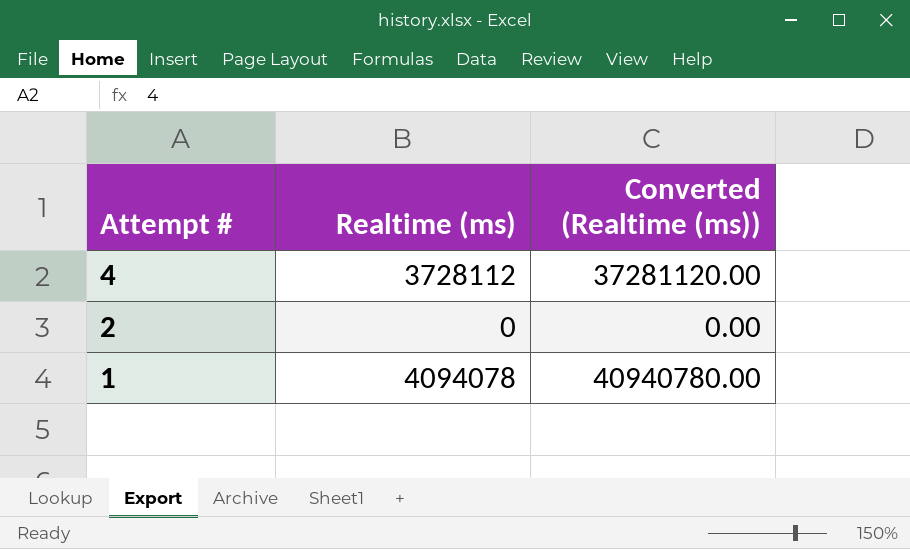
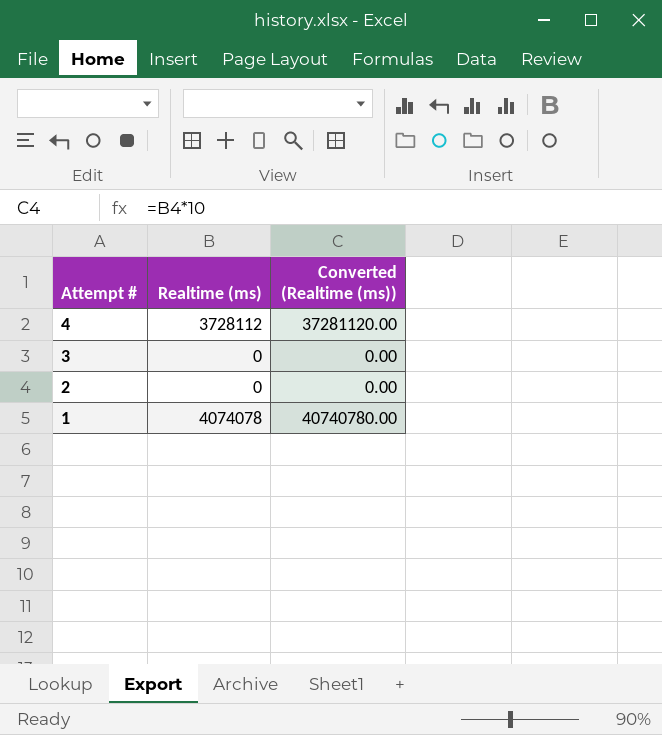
row 3: none -> 0 | 0.00
1 | Realtime (ms): 4094078 -> 4074078
1 | Converted (Realtime (ms)): 40940780.00 -> 40740780.00

